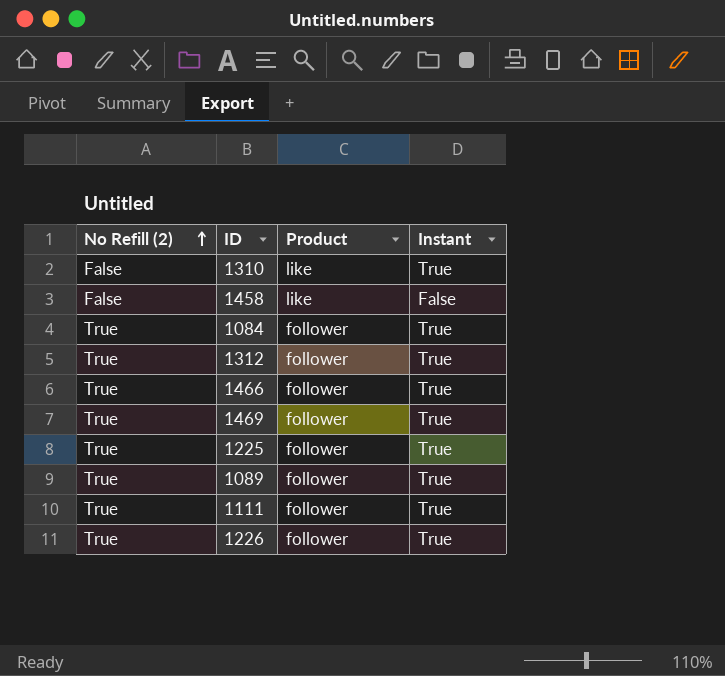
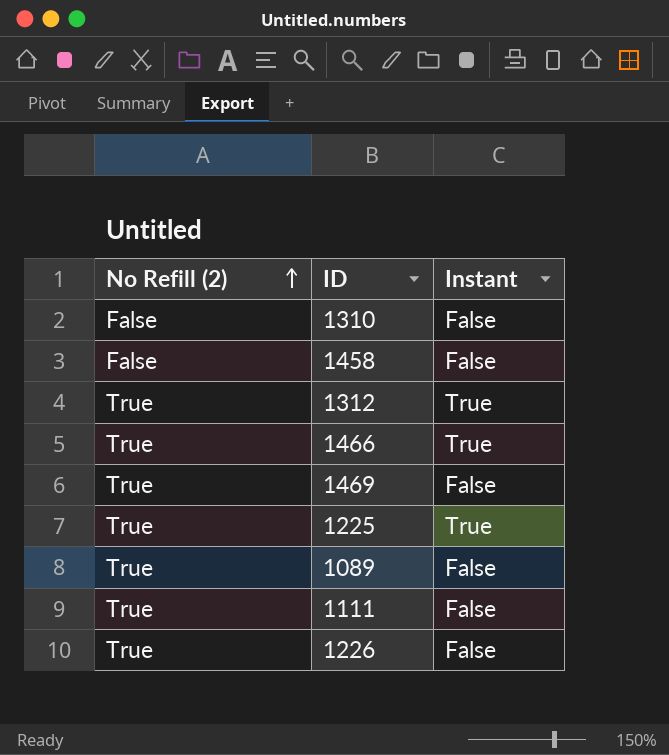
column Product | position: 3 -> none
row 1084: True | follower | True -> none
1310 | Instant: True -> False
1469 | Instant: True -> False
1089 | Instant: True -> False
1111 | Instant: True -> False
1226 | Instant: True -> False

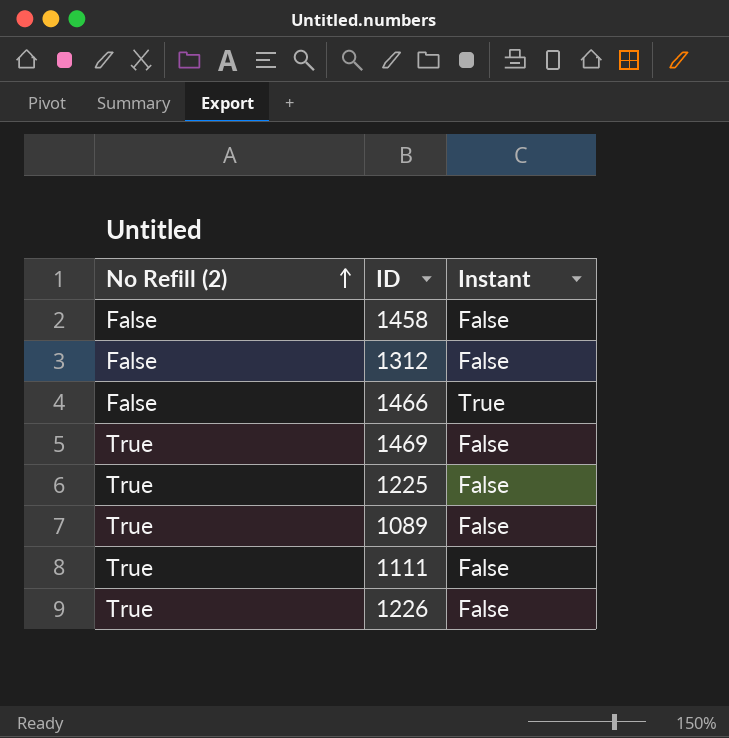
row 1310: False | False -> none
1312 | No Refill (2): True -> False
1312 | Instant: True -> False
1466 | No Refill (2): True -> False
1225 | Instant: True -> False

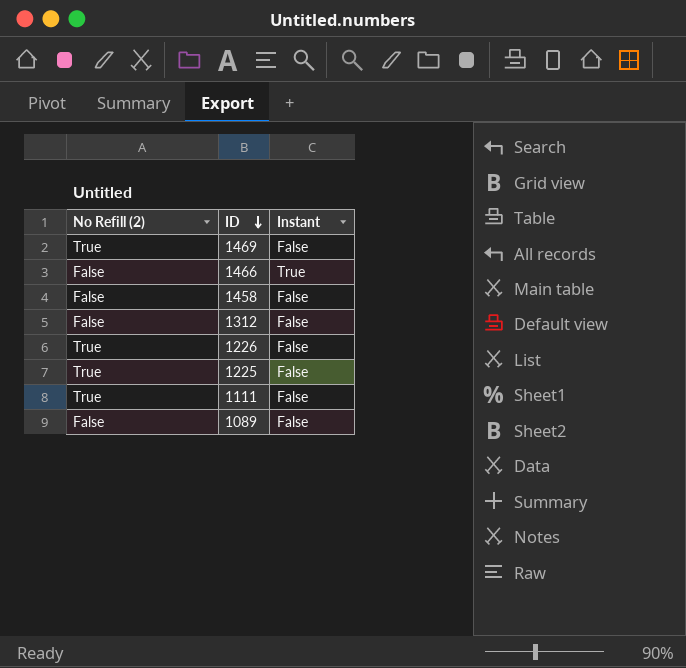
row order: No Refill (2) ascending -> ID descending
1089 | No Refill (2): True -> False

